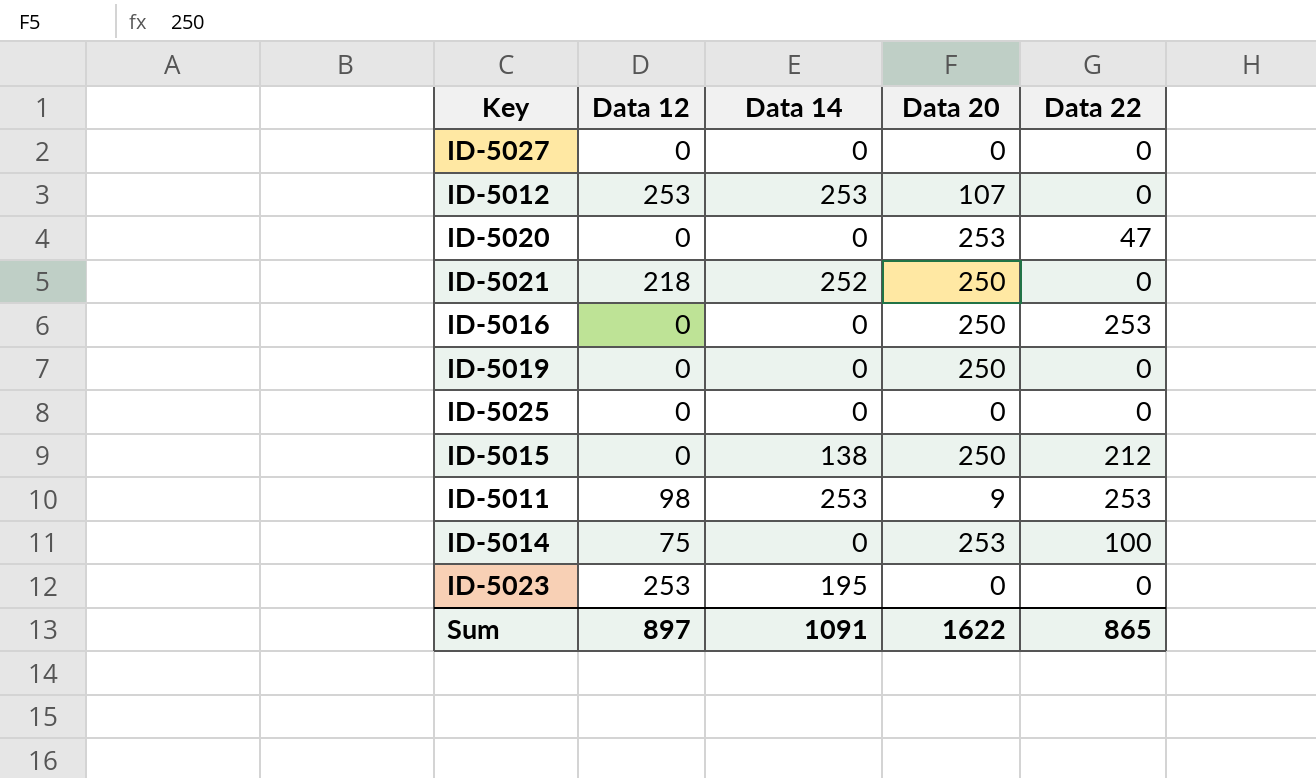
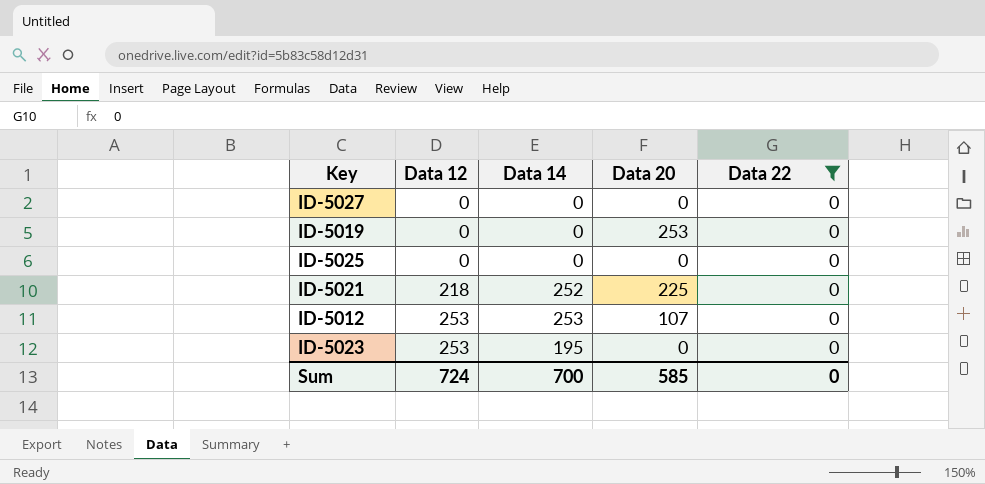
filter: none -> Data 22 = 0
row order: none -> Data 12 ascending
ID-5019 | Data 20: 250 -> 253
ID-5021 | Data 20: 250 -> 225
Sum | Data 12: 897 -> 724
Sum | Data 14: 1091 -> 700
Sum | Data 20: 1622 -> 585
Sum | Data 22: 865 -> 0

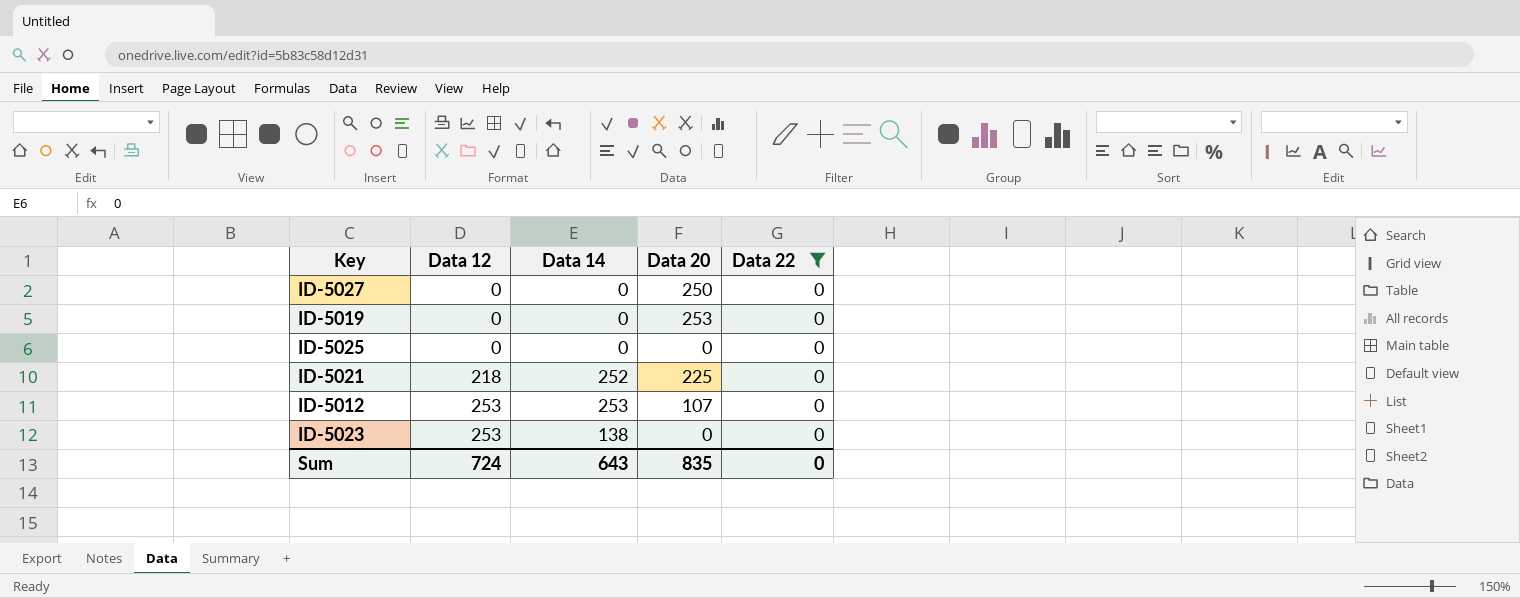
ID-5027 | Data 20: 0 -> 250
ID-5023 | Data 14: 195 -> 138
Sum | Data 14: 700 -> 643
Sum | Data 20: 585 -> 835

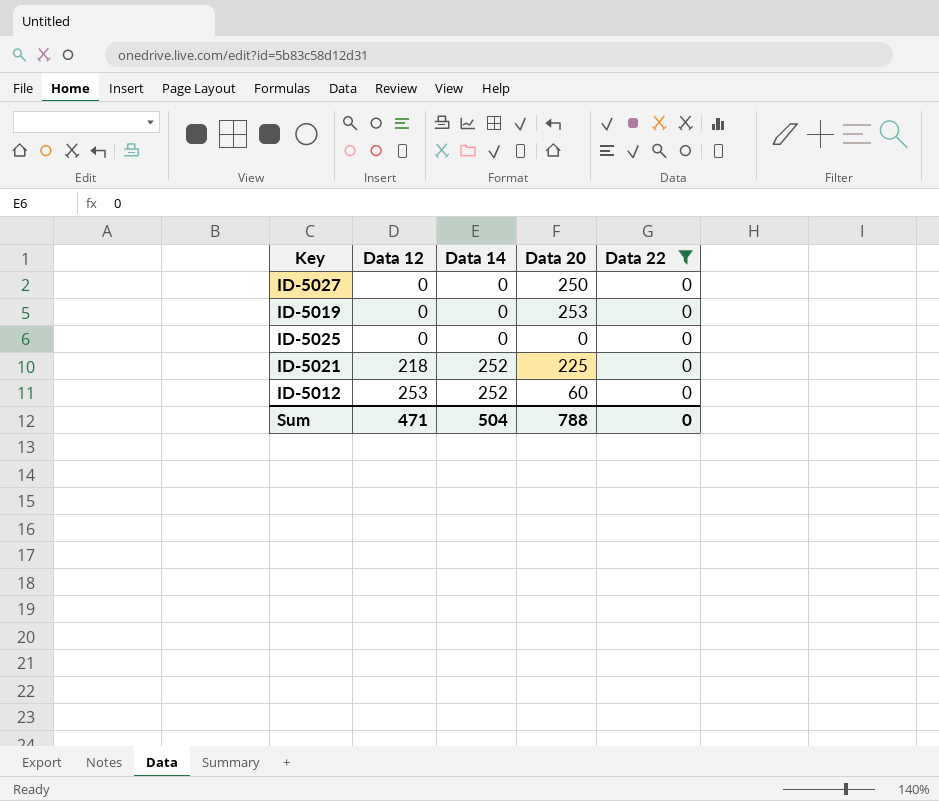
row ID-5023: 253 | 138 | 0 | 0 -> none
ID-5012 | Data 14: 253 -> 252
ID-5012 | Data 20: 107 -> 60
Sum | Data 12: 724 -> 471
Sum | Data 14: 643 -> 504
Sum | Data 20: 835 -> 788

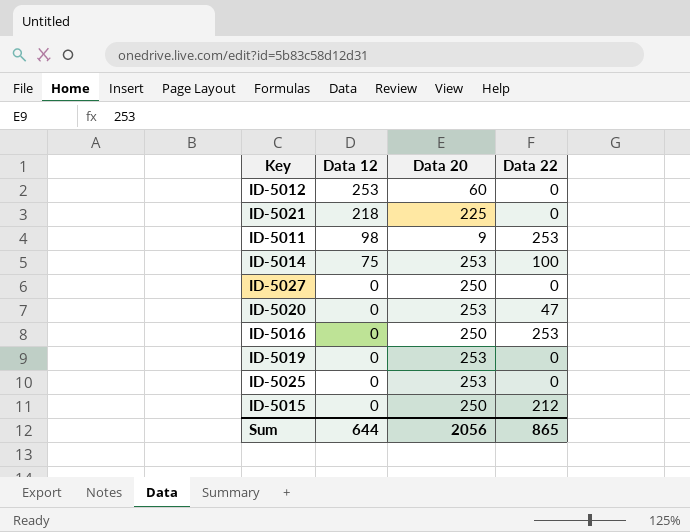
filter: Data 22 = 0 -> none
row order: Data 12 ascending -> Data 12 descending
column Data 14 | position: 3 -> none
ID-5025 | Data 20: 0 -> 253
Sum | Data 12: 471 -> 644
Sum | Data 20: 788 -> 2056
Sum | Data 22: 0 -> 865

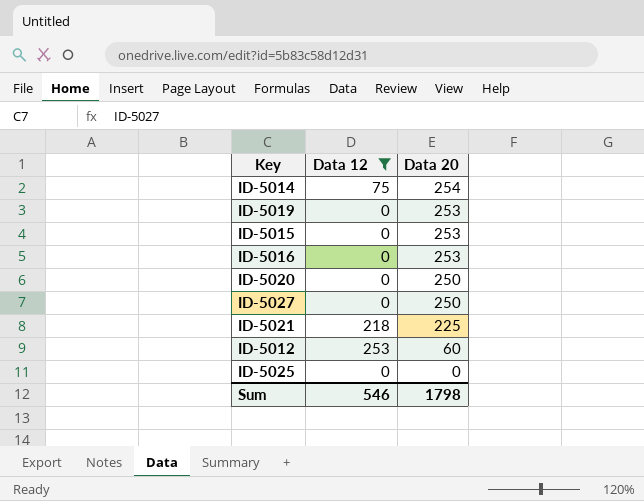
filter: none -> Data 12 != 98
row order: Data 12 descending -> Data 20 descending
column Data 22 | position: 4 -> none
ID-5014 | Data 20: 253 -> 254
ID-5015 | Data 20: 250 -> 253
ID-5016 | Data 20: 250 -> 253
ID-5020 | Data 20: 253 -> 250
ID-5025 | Data 20: 253 -> 0
Sum | Data 12: 644 -> 546
Sum | Data 20: 2056 -> 1798

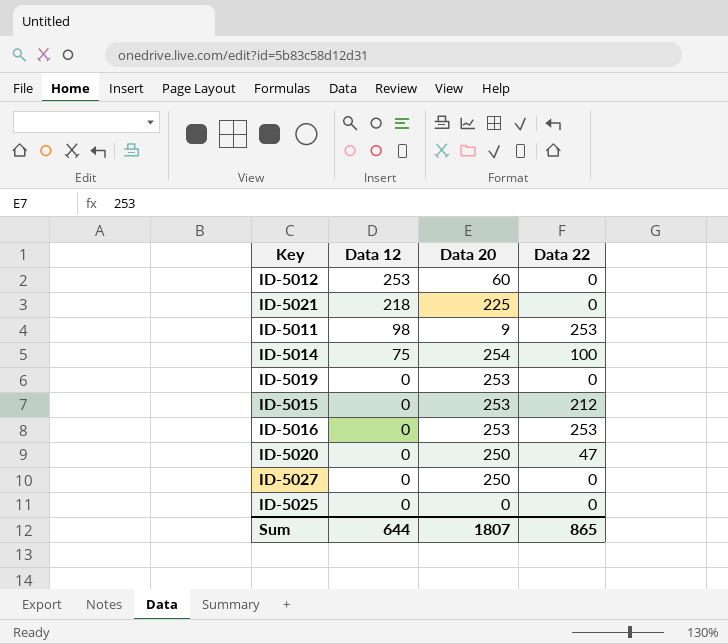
filter: Data 12 != 98 -> none
row order: Data 20 descending -> Data 12 descending
column Data 22 | position: none -> 4
Sum | Data 12: 546 -> 644
Sum | Data 20: 1798 -> 1807

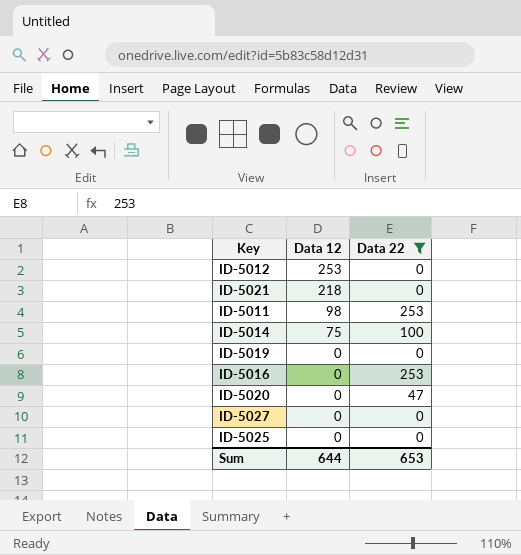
filter: none -> Data 22 != 212
column Data 20 | position: 3 -> none
Sum | Data 22: 865 -> 653

